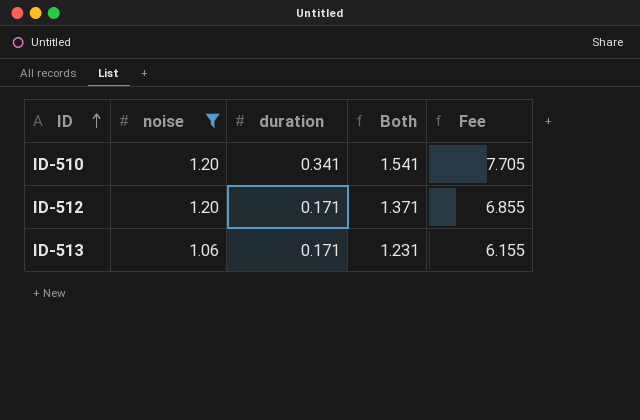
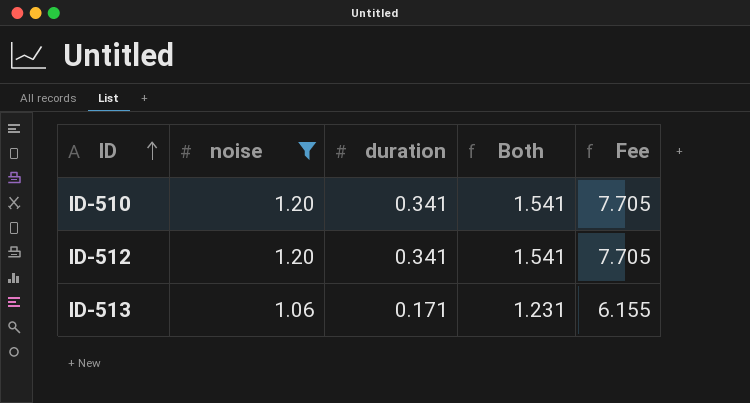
ID-512 | duration: 0.171 -> 0.341
ID-512 | Both: 1.371 -> 1.541
ID-512 | Fee: 6.855 -> 7.705

